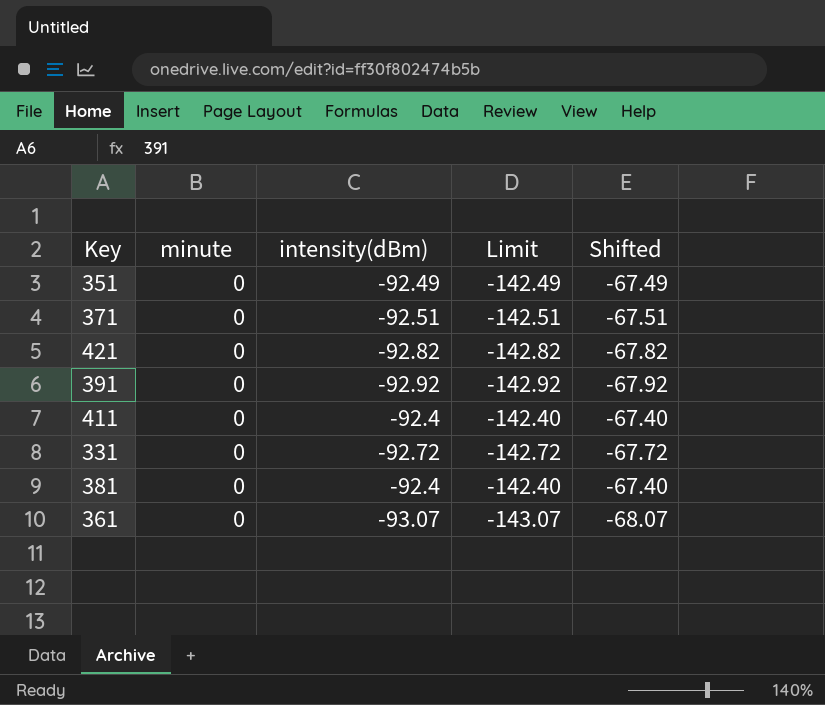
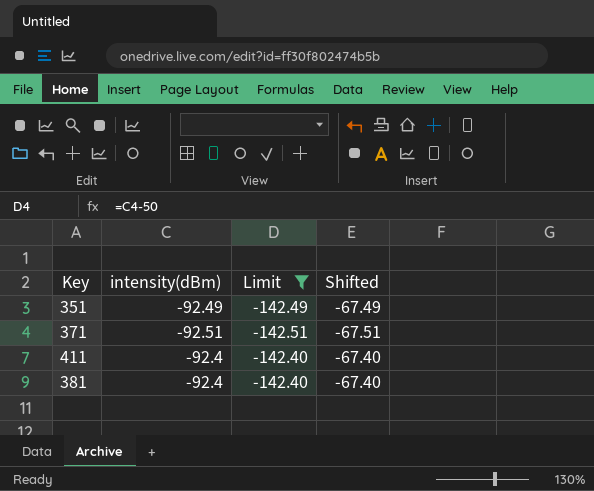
filter: none -> Limit >= -142.51
column minute | position: 2 -> none

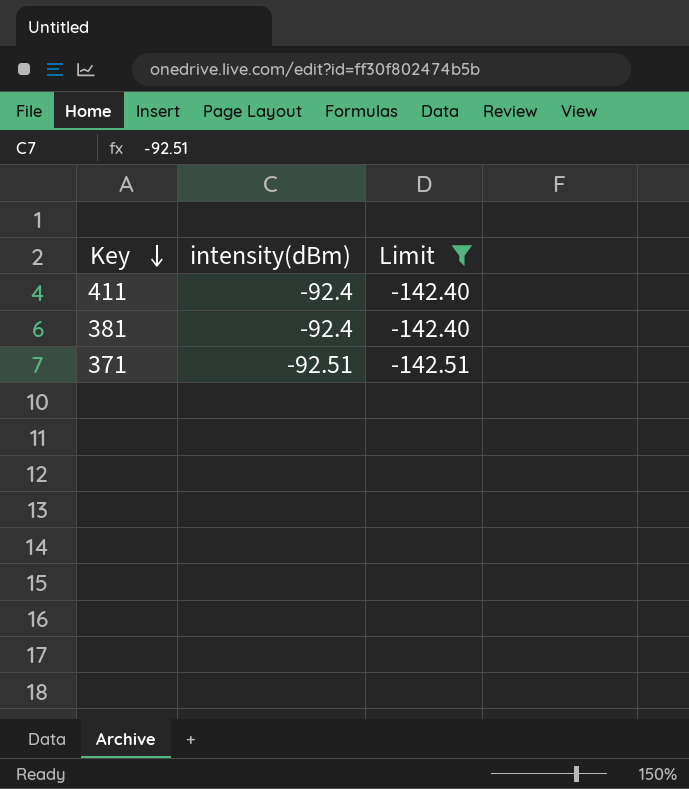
row order: none -> Key descending
column Shifted | formula: [intensity(dBm)] + 25 -> none
row 351: -92.49 | -142.49 | -67.49 -> none

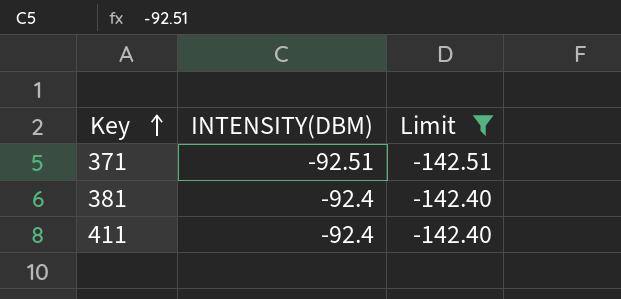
row order: Key descending -> Key ascending
column name: intensity(dBm) -> INTENSITY(DBM)

